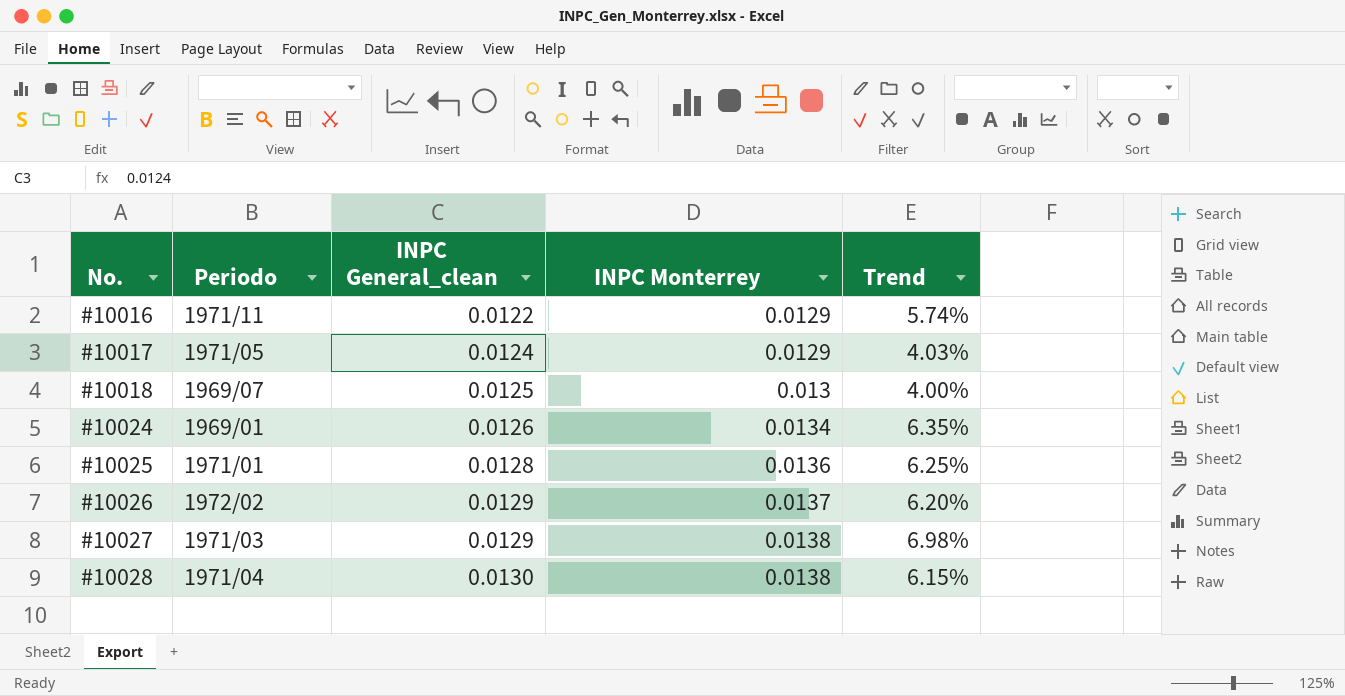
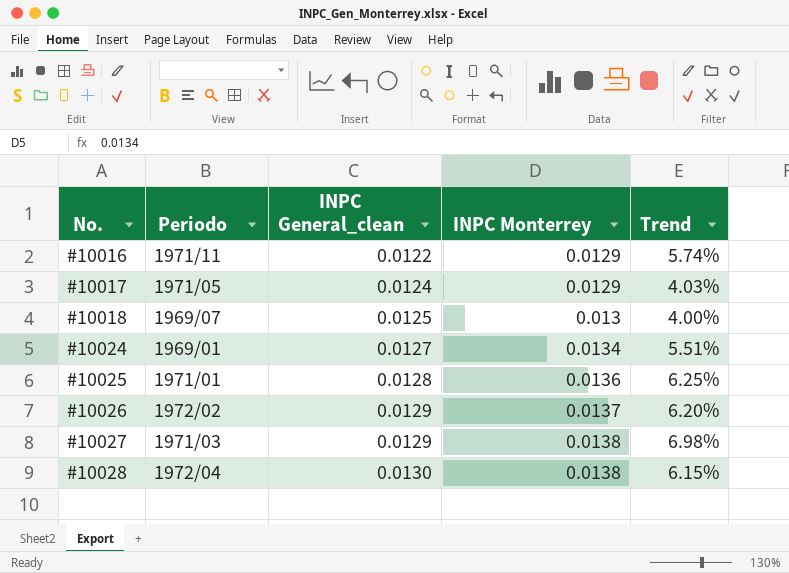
#10024 | INPC General_clean: 0.0126 -> 0.0127
#10024 | Trend: 6.35% -> 5.51%
#10028 | Periodo: 1971/04 -> 1972/04

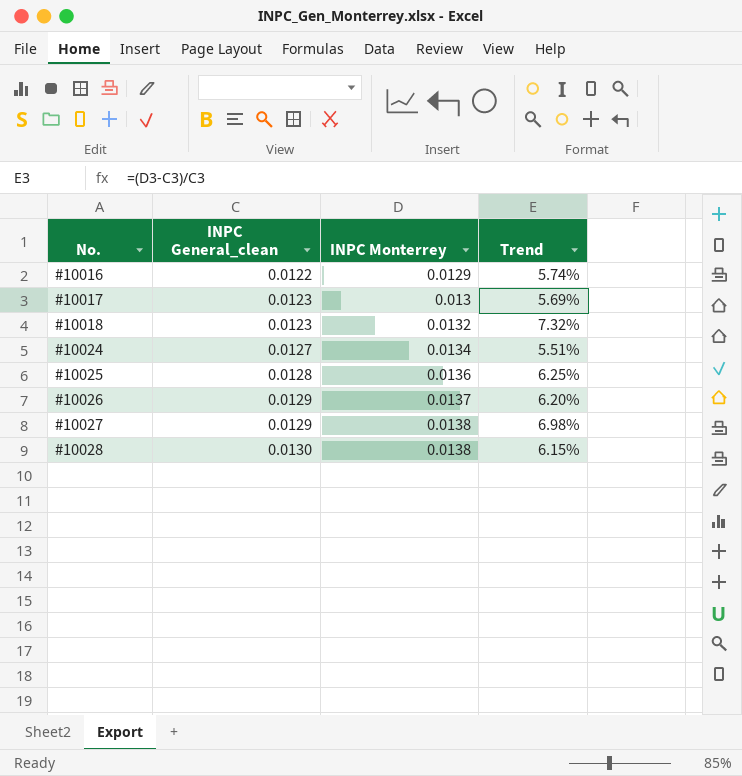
column Periodo | position: 2 -> none
#10017 | INPC General_clean: 0.0124 -> 0.0123
#10017 | INPC Monterrey: 0.0129 -> 0.013
#10017 | Trend: 4.03% -> 5.69%
#10018 | INPC General_clean: 0.0125 -> 0.0123
#10018 | INPC Monterrey: 0.013 -> 0.0132
#10018 | Trend: 4.00% -> 7.32%

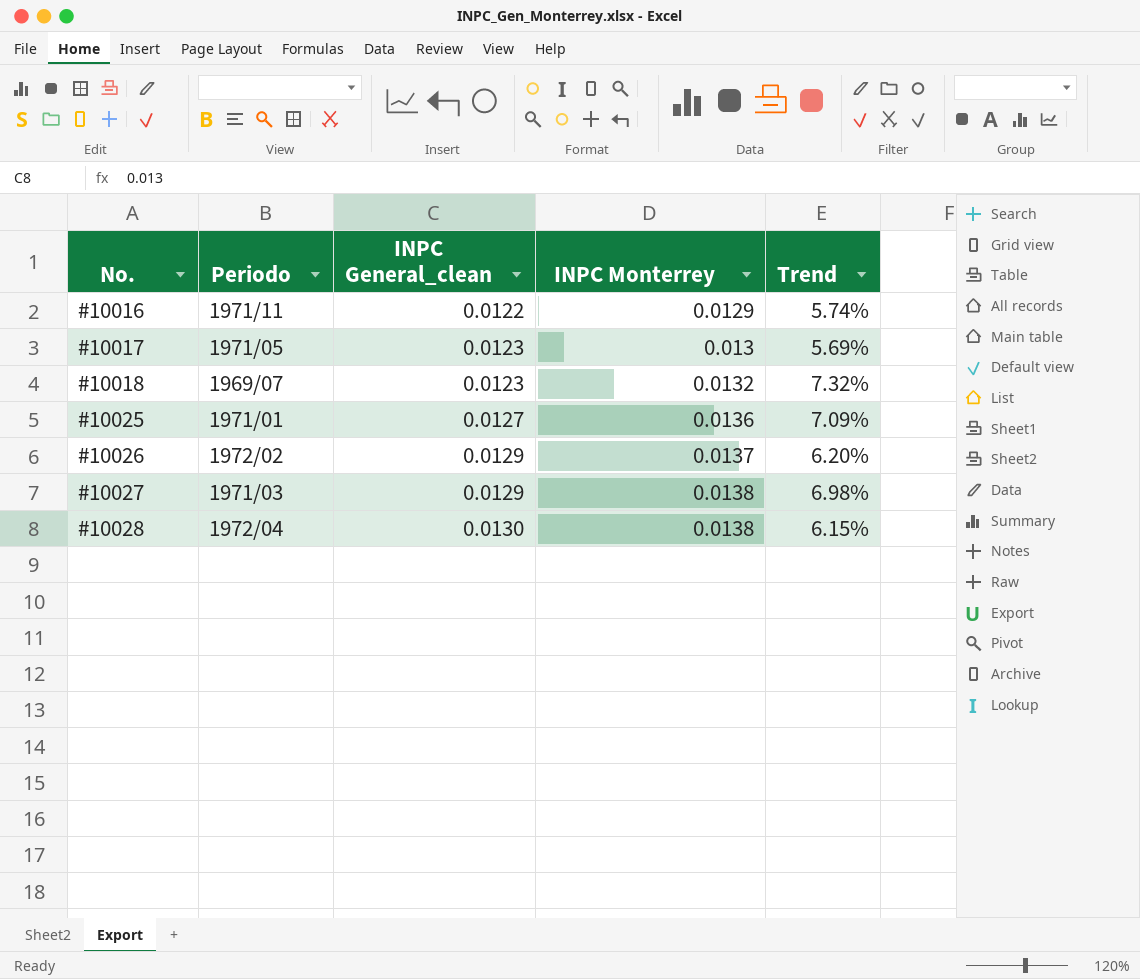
column Periodo | position: none -> 2
row #10024: 0.0127 | 0.0134 | 5.51% -> none
#10025 | INPC General_clean: 0.0128 -> 0.0127
#10025 | Trend: 6.25% -> 7.09%

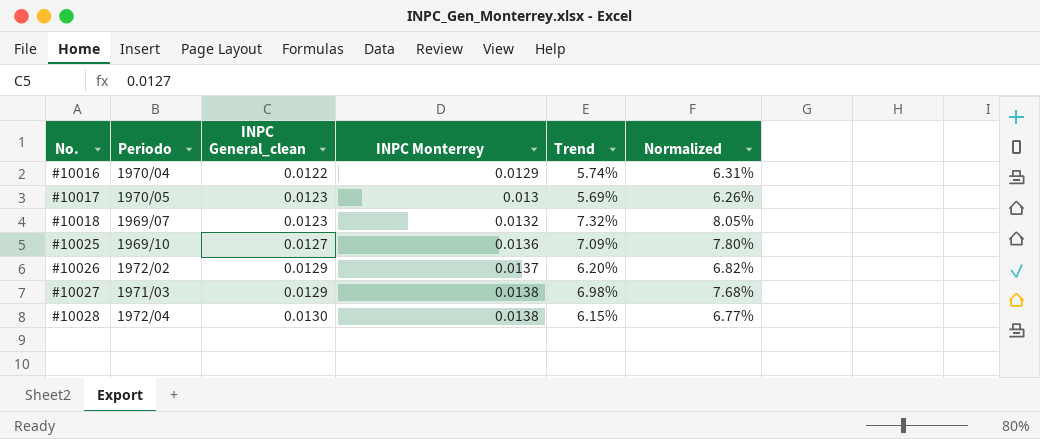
column Normalized | formula: none -> [Trend] * 1.1
#10016 | Periodo: 1971/11 -> 1970/04
#10017 | Periodo: 1971/05 -> 1970/05
#10025 | Periodo: 1971/01 -> 1969/10

